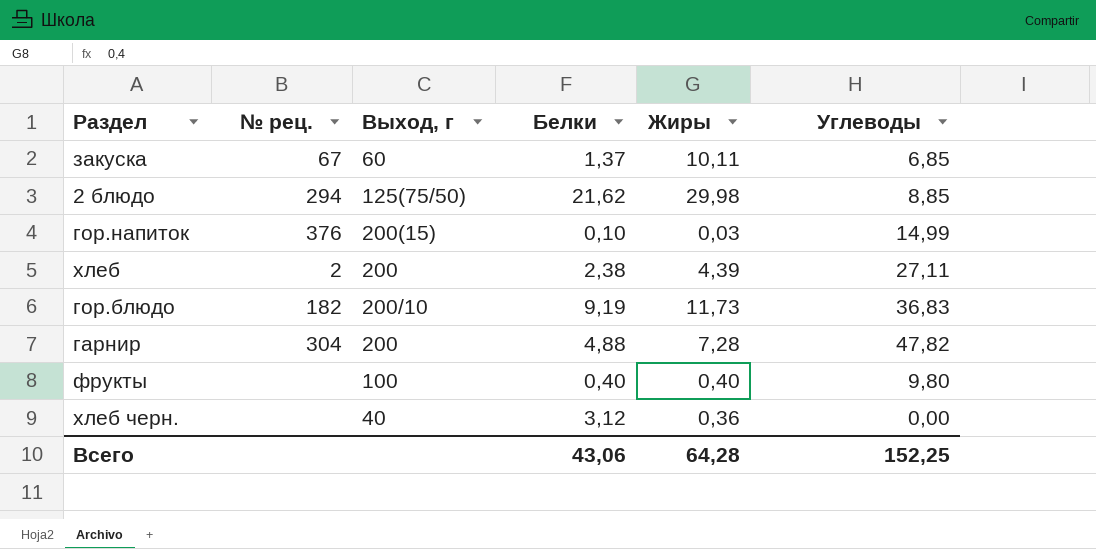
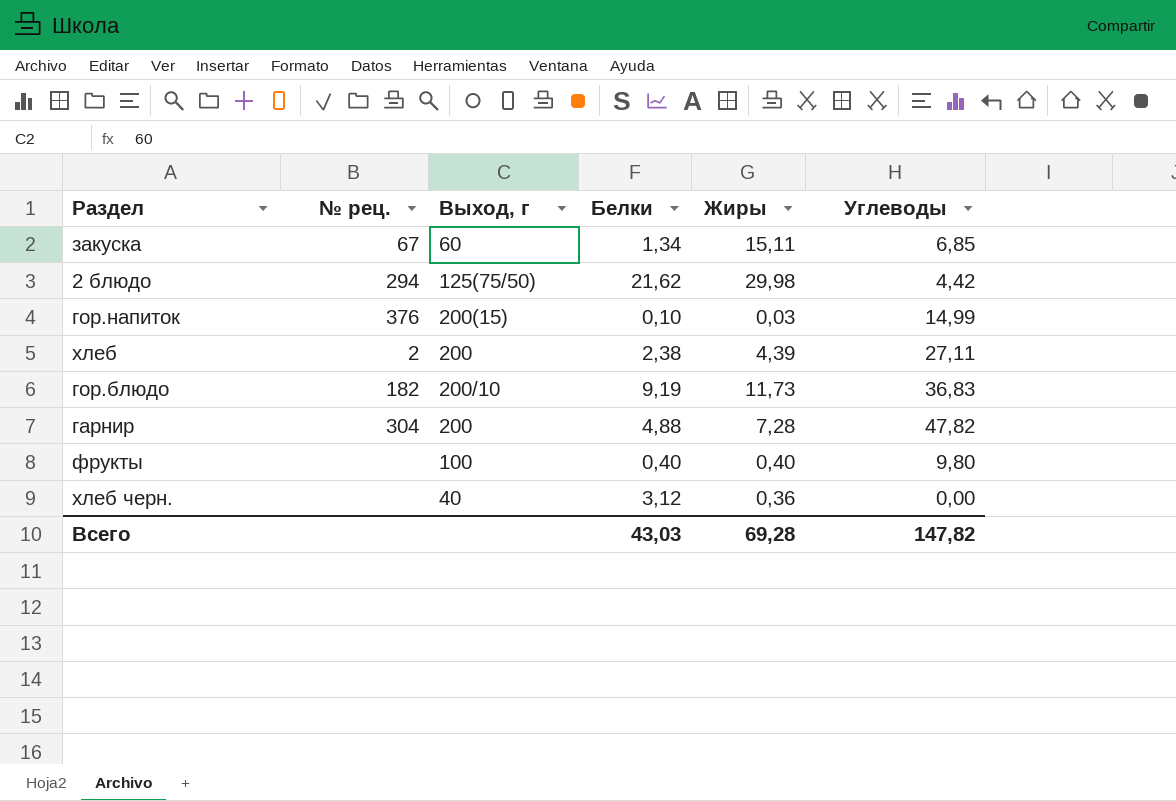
закуска | Белки: 1,37 -> 1,34
закуска | Жиры: 10,11 -> 15,11
2 блюдо | Углеводы: 8,85 -> 4,42
Всего | Белки: 43,06 -> 43,03
Всего | Жиры: 64,28 -> 69,28
Всего | Углеводы: 152,25 -> 147,82

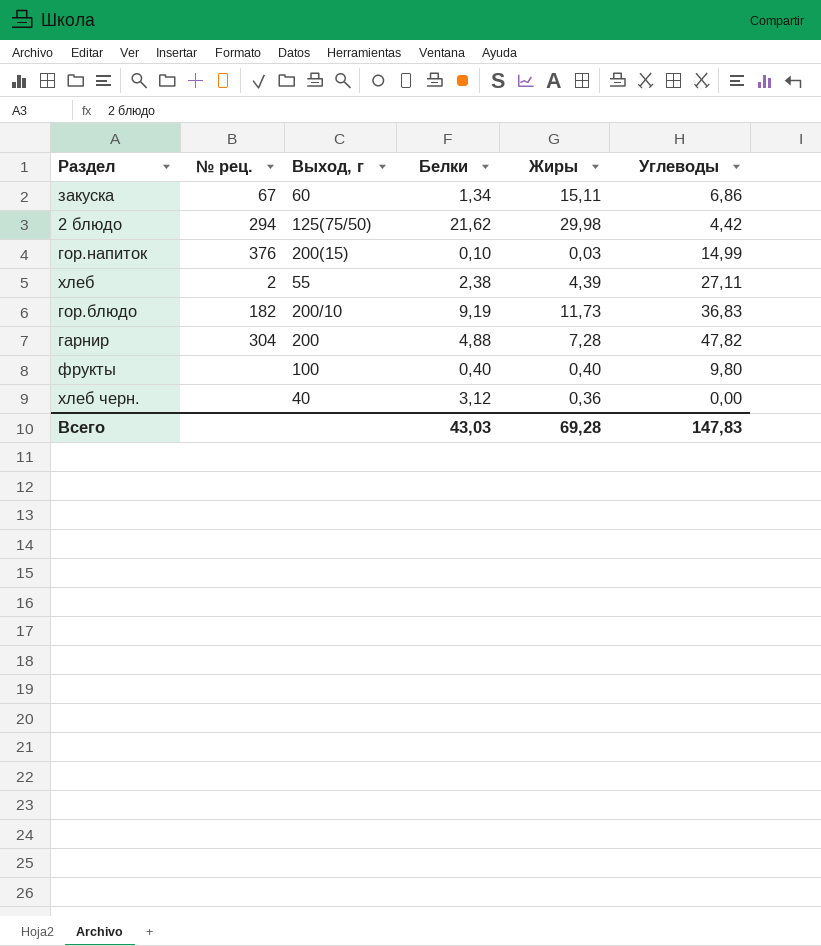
закуска | Углеводы: 6,85 -> 6,86
хлеб | Выход, г: 200 -> 55
Всего | Углеводы: 147,82 -> 147,83

